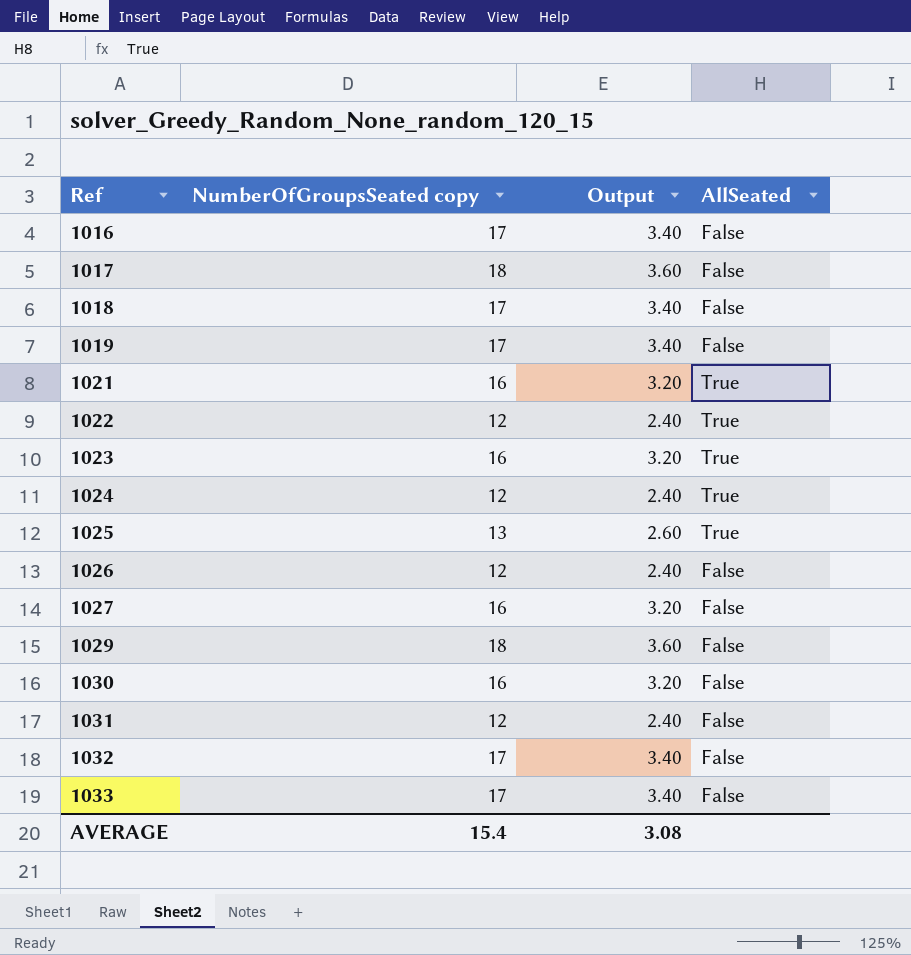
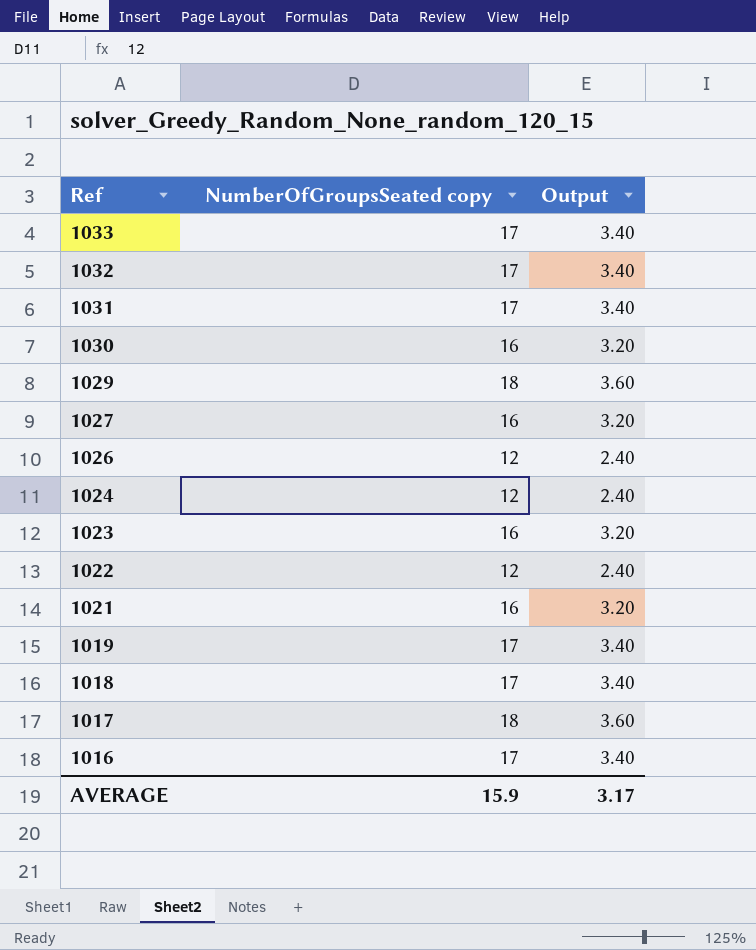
row order: Ref ascending -> Ref descending
column AllSeated | position: 4 -> none
row 1025: 13 | 2.60 | True -> none
1031 | NumberOfGroupsSeated copy: 12 -> 17
1031 | Output: 2.40 -> 3.40
AVERAGE | NumberOfGroupsSeated copy: 15.4 -> 15.9
AVERAGE | Output: 3.08 -> 3.17

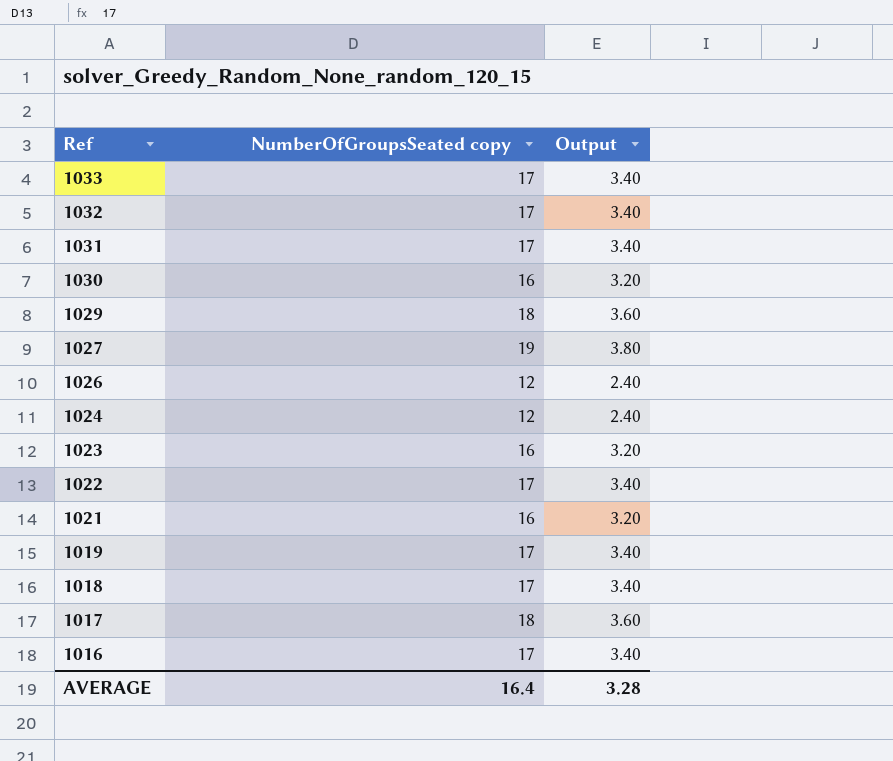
1027 | NumberOfGroupsSeated copy: 16 -> 19
1027 | Output: 3.20 -> 3.80
1022 | NumberOfGroupsSeated copy: 12 -> 17
1022 | Output: 2.40 -> 3.40
AVERAGE | NumberOfGroupsSeated copy: 15.9 -> 16.4
AVERAGE | Output: 3.17 -> 3.28

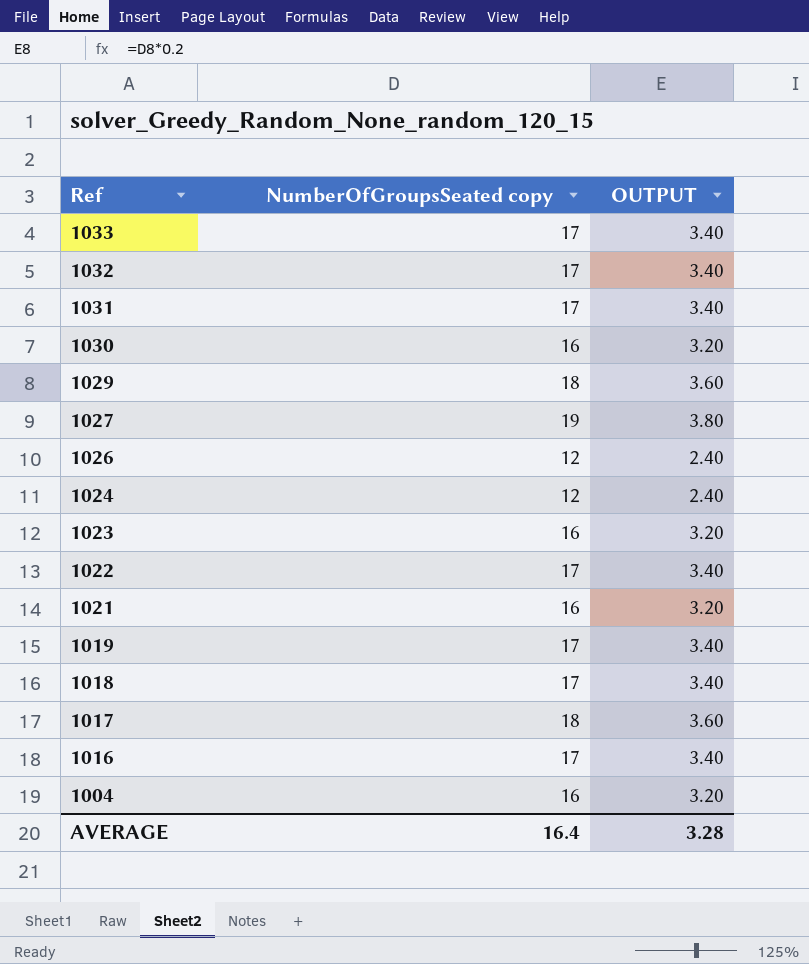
column name: Output -> OUTPUT
row 1004: none -> 16 | 3.20

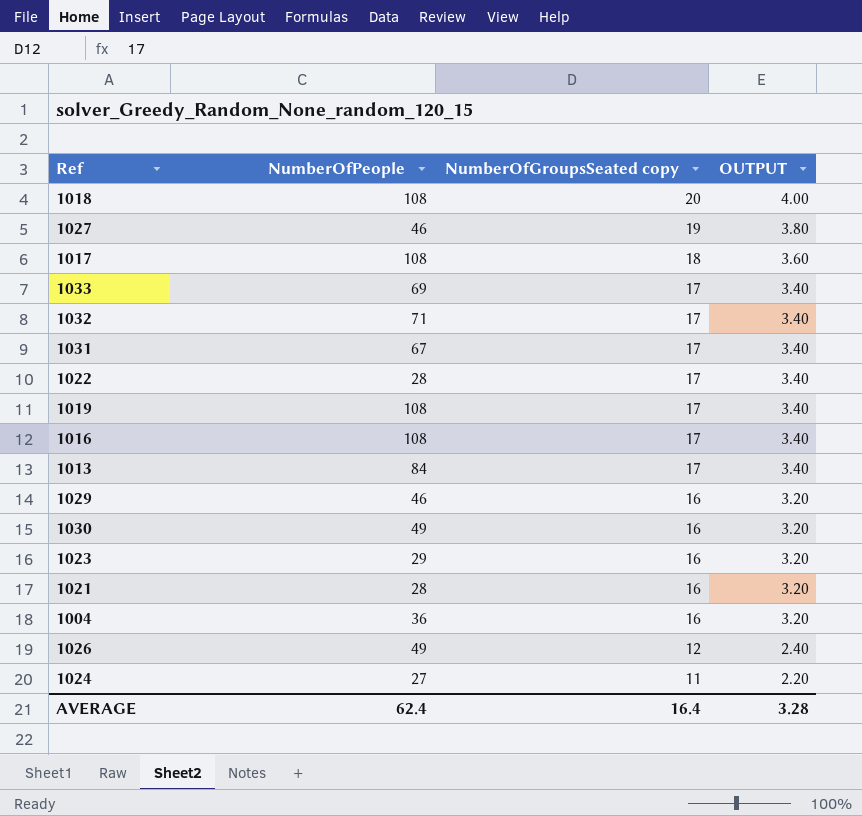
row order: Ref descending -> NumberOfGroupsSeated copy descending
column NumberOfPeople | position: none -> 2
1018 | NumberOfGroupsSeated copy: 17 -> 20
1018 | OUTPUT: 3.40 -> 4.00
row 1013: none -> 84 | 17 | 3.40
1029 | NumberOfGroupsSeated copy: 18 -> 16
1029 | OUTPUT: 3.60 -> 3.20
1024 | NumberOfGroupsSeated copy: 12 -> 11
1024 | OUTPUT: 2.40 -> 2.20

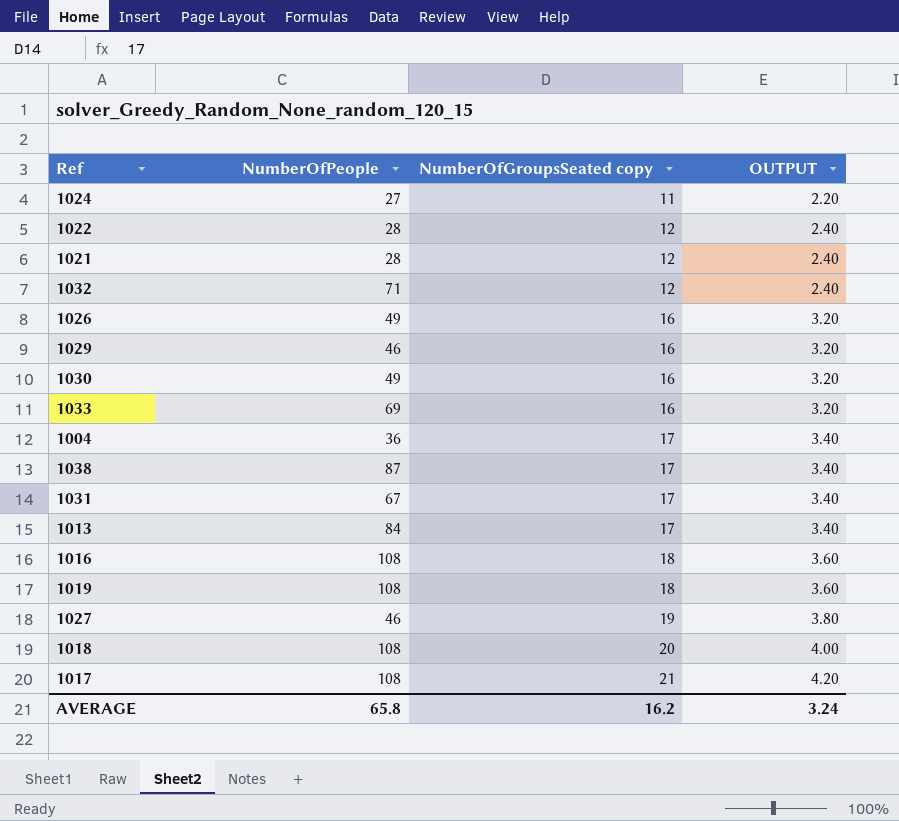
row order: NumberOfGroupsSeated copy descending -> NumberOfGroupsSeated copy ascending
row 1023: 29 | 16 | 3.20 -> none
1022 | NumberOfGroupsSeated copy: 17 -> 12
1022 | OUTPUT: 3.40 -> 2.40
1021 | NumberOfGroupsSeated copy: 16 -> 12
1021 | OUTPUT: 3.20 -> 2.40
1032 | NumberOfGroupsSeated copy: 17 -> 12
1032 | OUTPUT: 3.40 -> 2.40
1026 | NumberOfGroupsSeated copy: 12 -> 16
1026 | OUTPUT: 2.40 -> 3.20
1033 | NumberOfGroupsSeated copy: 17 -> 16
1033 | OUTPUT: 3.40 -> 3.20
1004 | NumberOfGroupsSeated copy: 16 -> 17
1004 | OUTPUT: 3.20 -> 3.40
row 1038: none -> 87 | 17 | 3.40
1016 | NumberOfGroupsSeated copy: 17 -> 18
1016 | OUTPUT: 3.40 -> 3.60
1019 | NumberOfGroupsSeated copy: 17 -> 18
1019 | OUTPUT: 3.40 -> 3.60
1017 | NumberOfGroupsSeated copy: 18 -> 21
1017 | OUTPUT: 3.60 -> 4.20
AVERAGE | NumberOfPeople: 62.4 -> 65.8
AVERAGE | NumberOfGroupsSeated copy: 16.4 -> 16.2
AVERAGE | OUTPUT: 3.28 -> 3.24

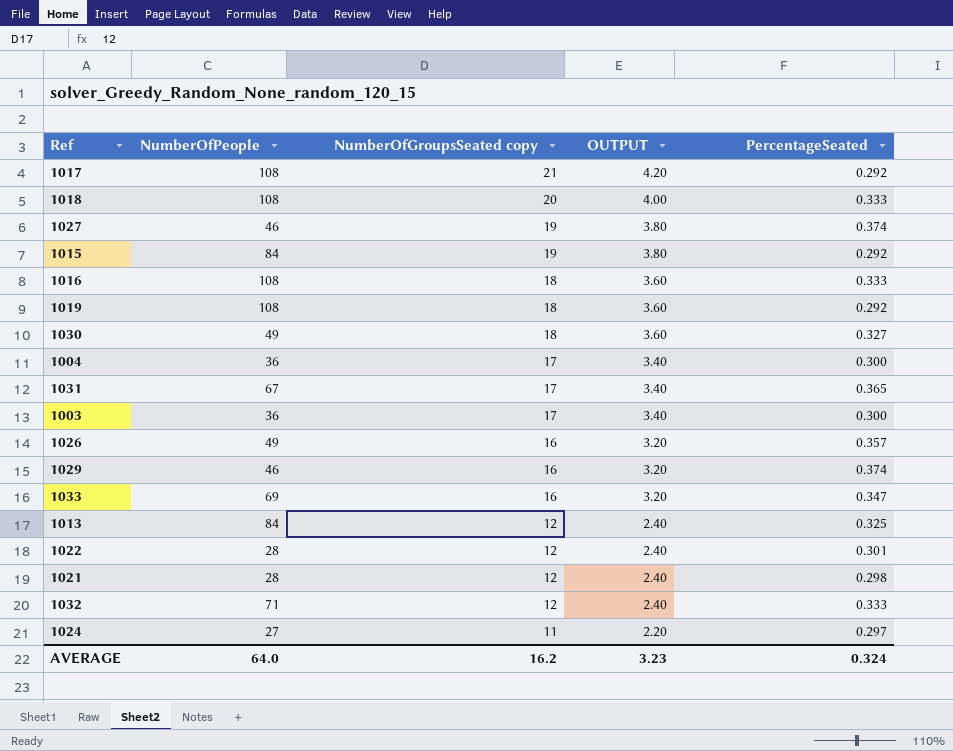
row order: NumberOfGroupsSeated copy ascending -> NumberOfGroupsSeated copy descending
column PercentageSeated | position: none -> 5
row 1038: 87 | 17 | 3.40 -> none
row 1015: none -> 84 | 19 | 3.80 | 0.292
1030 | NumberOfGroupsSeated copy: 16 -> 18
1030 | OUTPUT: 3.20 -> 3.60
row 1003: none -> 36 | 17 | 3.40 | 0.300
1013 | NumberOfGroupsSeated copy: 17 -> 12
1013 | OUTPUT: 3.40 -> 2.40
AVERAGE | NumberOfPeople: 65.8 -> 64.0
AVERAGE | OUTPUT: 3.24 -> 3.23

